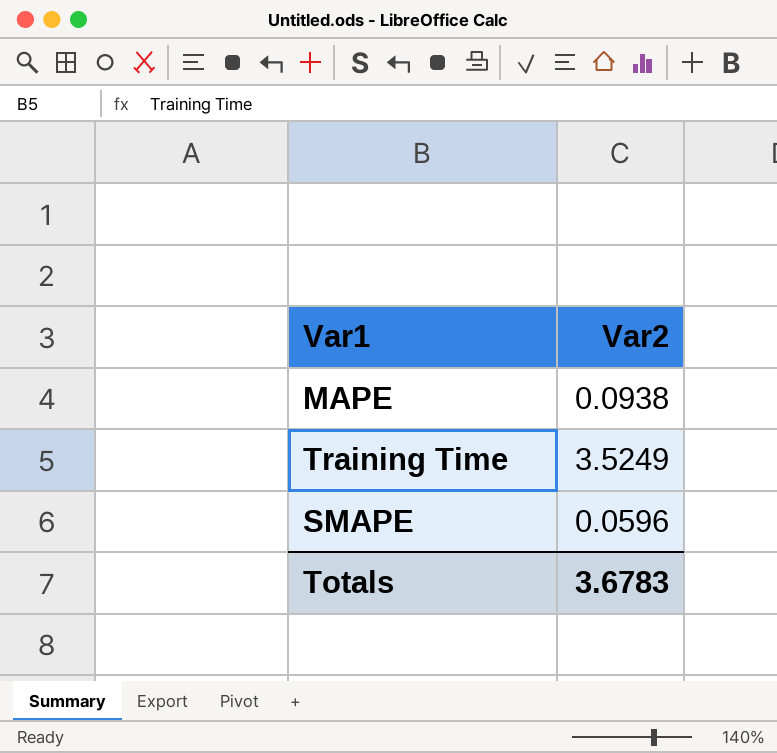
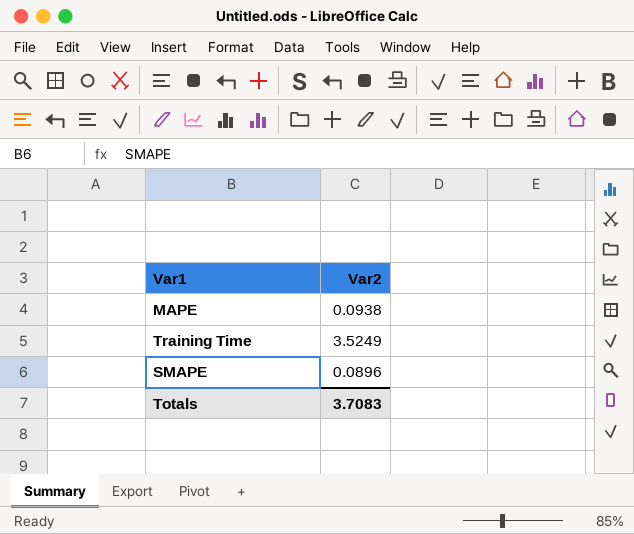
SMAPE | Var2: 0.0596 -> 0.0896
Totals | Var2: 3.6783 -> 3.7083

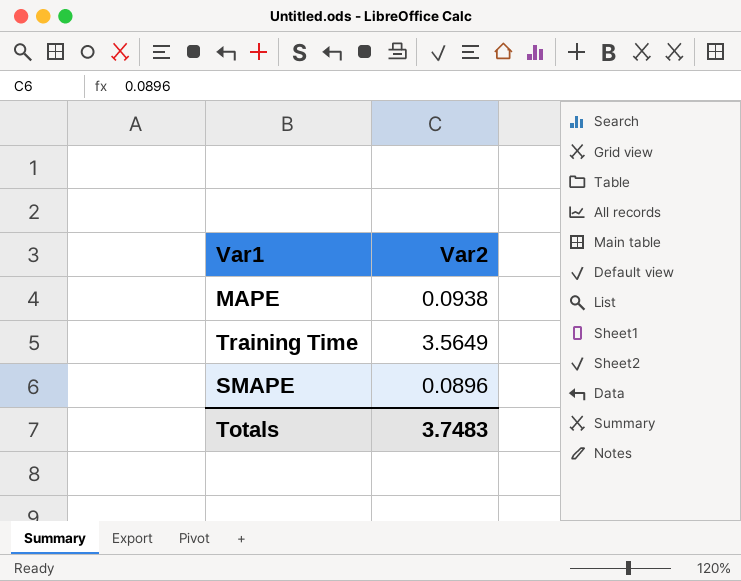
Training Time | Var2: 3.5249 -> 3.5649
Totals | Var2: 3.7083 -> 3.7483

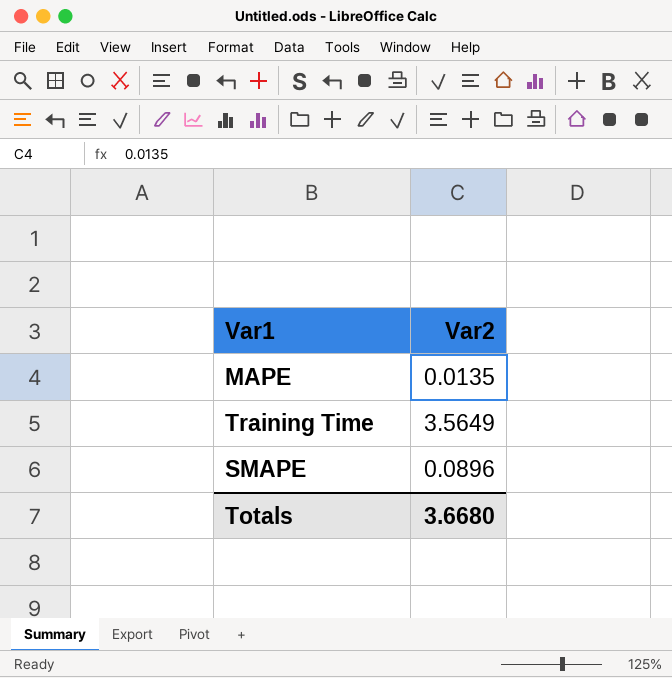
MAPE | Var2: 0.0938 -> 0.0135
Totals | Var2: 3.7483 -> 3.6680

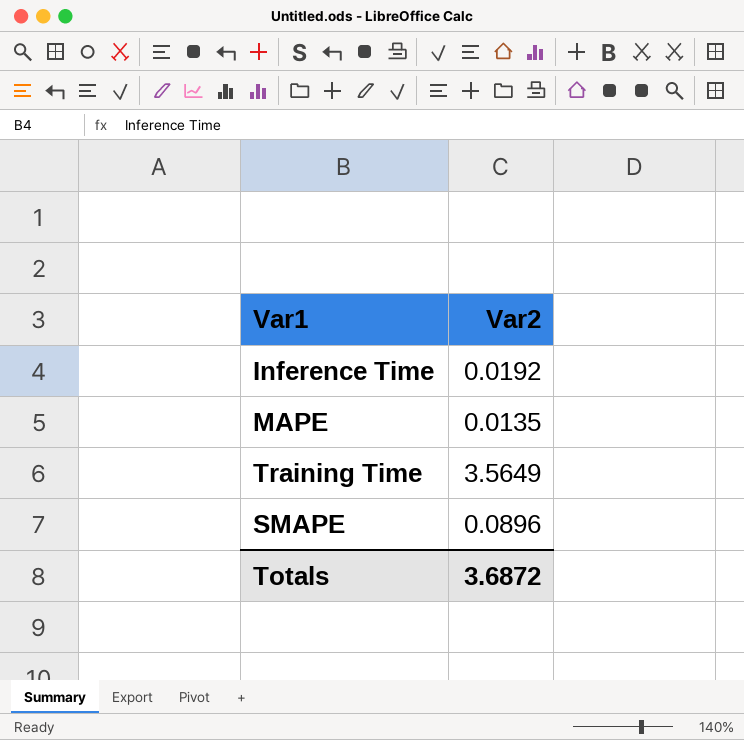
row Inference Time: none -> 0.0192
Totals | Var2: 3.6680 -> 3.6872

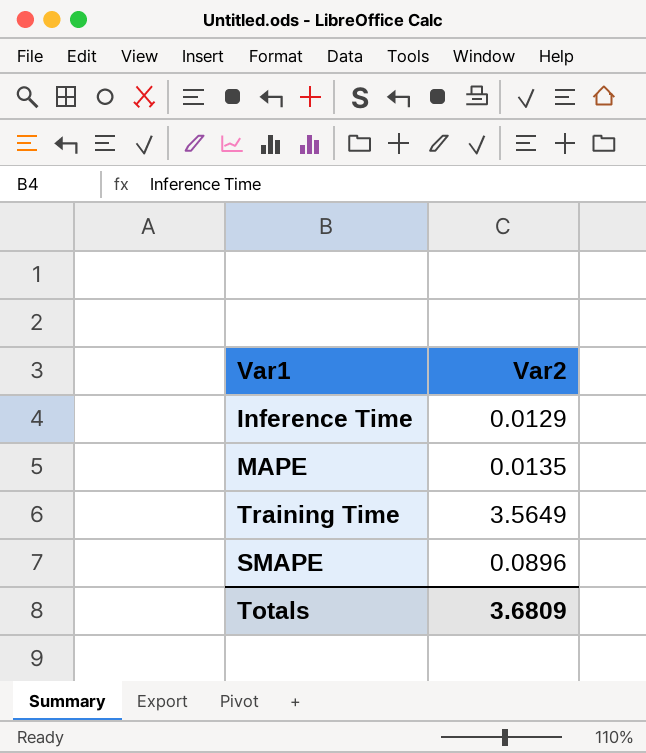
Inference Time | Var2: 0.0192 -> 0.0129
Totals | Var2: 3.6872 -> 3.6809

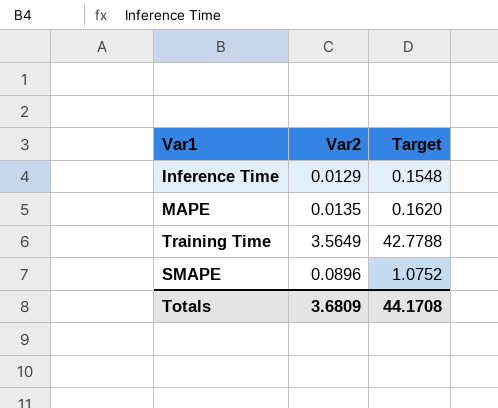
column Target | formula: none -> [Var2] * 12

